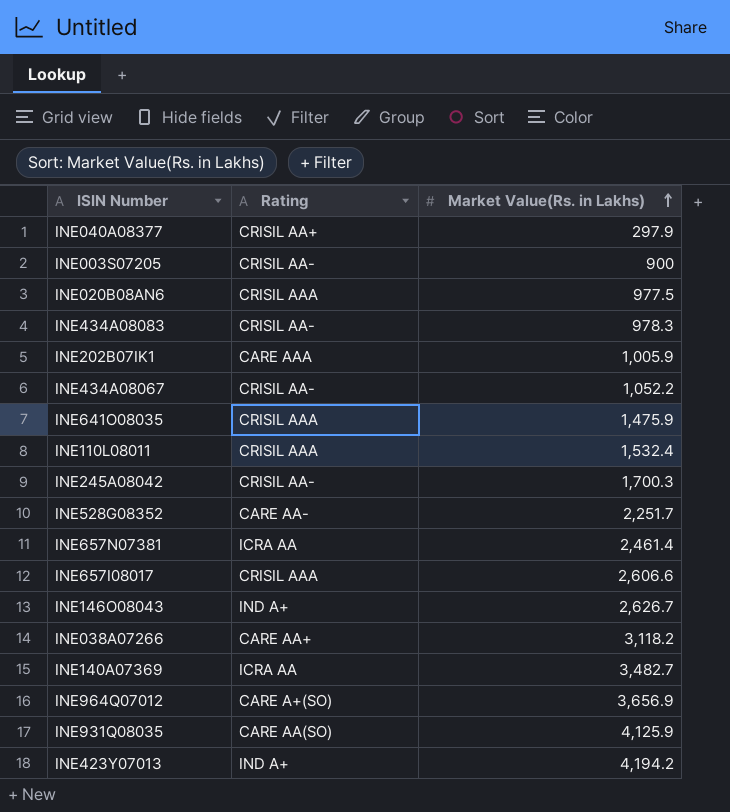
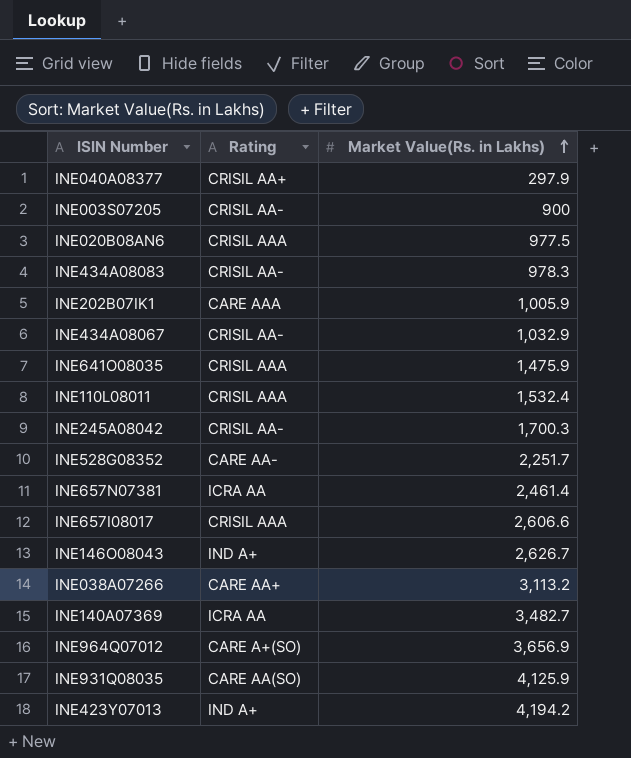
INE434A08067 | Market Value(Rs. in Lakhs): 1,052.2 -> 1,032.9
INE038A07266 | Market Value(Rs. in Lakhs): 3,118.2 -> 3,113.2

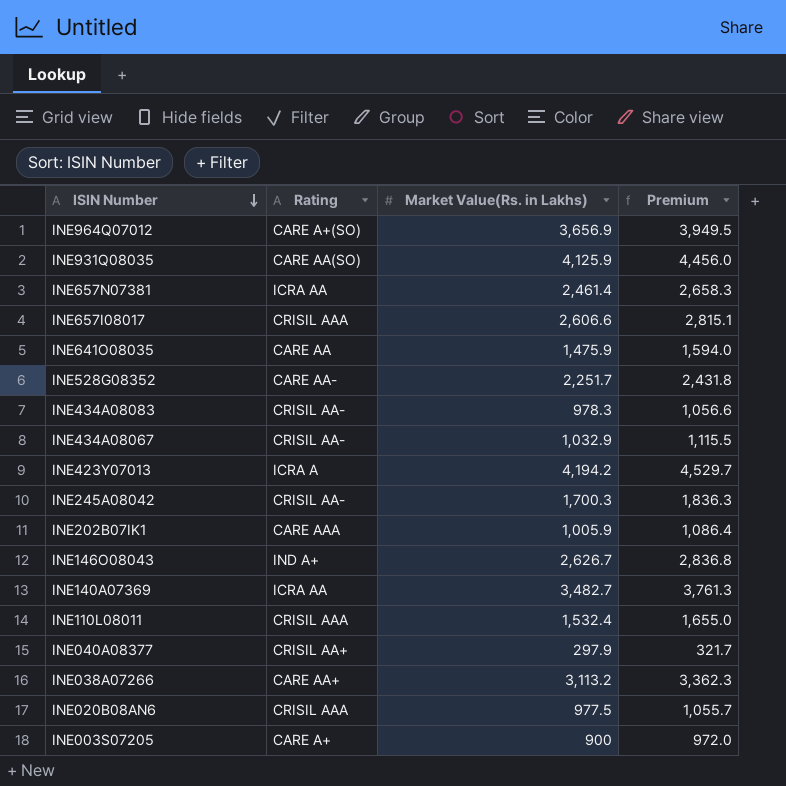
row order: Market Value(Rs. in Lakhs) ascending -> ISIN Number descending
column Premium | formula: none -> [Market Value(Rs. in Lakhs)] * 1.08
INE641O08035 | Rating: CRISIL AAA -> CARE AA
INE423Y07013 | Rating: IND A+ -> ICRA A
INE003S07205 | Rating: CRISIL AA- -> CARE A+

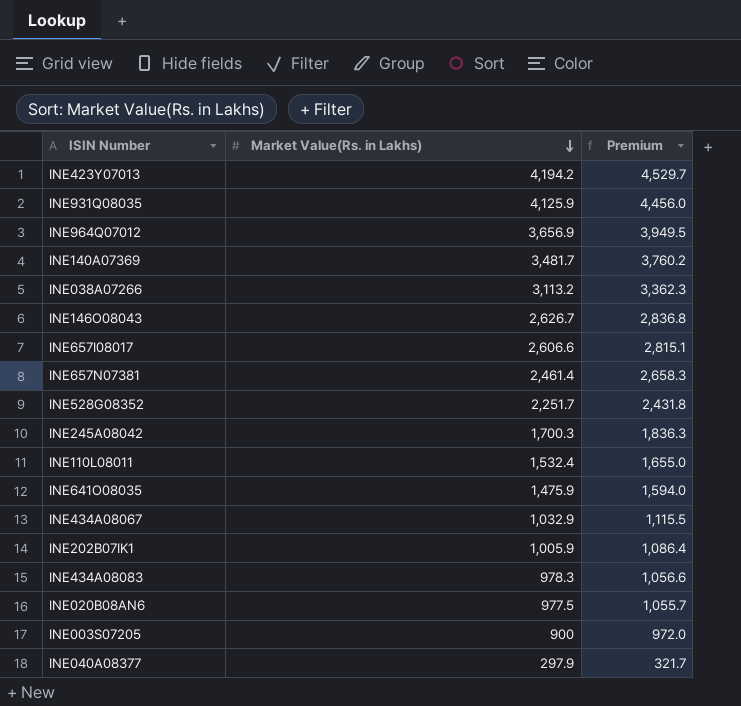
row order: ISIN Number descending -> Market Value(Rs. in Lakhs) descending
column Rating | position: 2 -> none
INE140A07369 | Market Value(Rs. in Lakhs): 3,482.7 -> 3,481.7
INE140A07369 | Premium: 3,761.3 -> 3,760.2

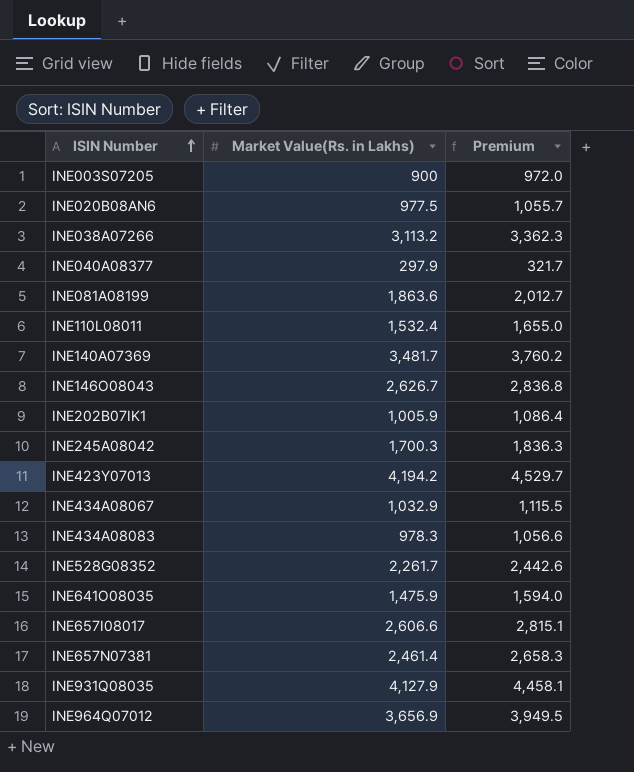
row order: Market Value(Rs. in Lakhs) descending -> ISIN Number ascending
row INE081A08199: none -> 1,863.6 | 2,012.7
INE528G08352 | Market Value(Rs. in Lakhs): 2,251.7 -> 2,261.7
INE528G08352 | Premium: 2,431.8 -> 2,442.6
INE931Q08035 | Market Value(Rs. in Lakhs): 4,125.9 -> 4,127.9
INE931Q08035 | Premium: 4,456.0 -> 4,458.1

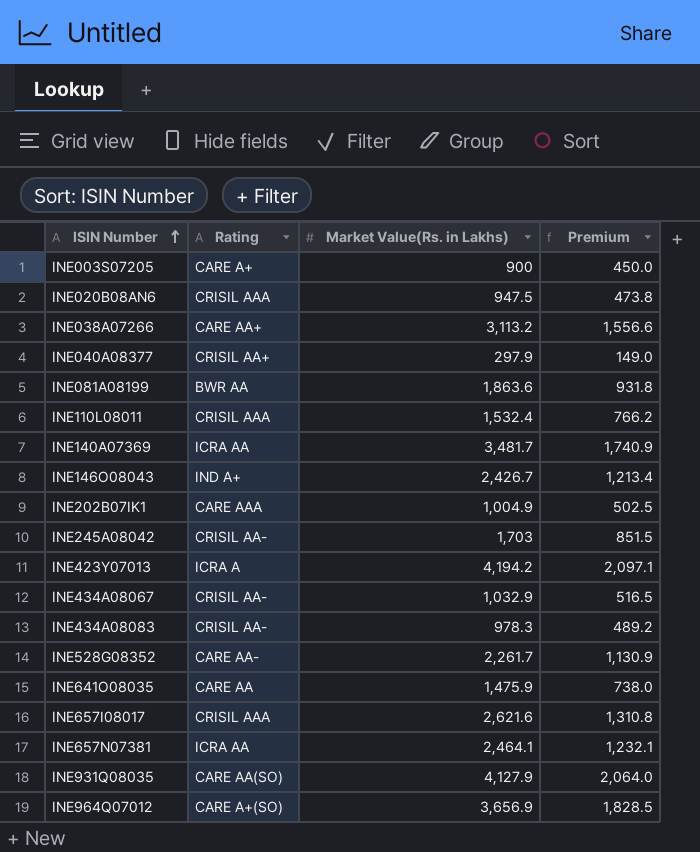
column Rating | position: none -> 2
column Premium | formula: [Market Value(Rs. in Lakhs)] * 1.08 -> [Market Value(Rs. in Lakhs)] * 0.5
INE020B08AN6 | Market Value(Rs. in Lakhs): 977.5 -> 947.5
INE146O08043 | Market Value(Rs. in Lakhs): 2,626.7 -> 2,426.7
INE202B07IK1 | Market Value(Rs. in Lakhs): 1,005.9 -> 1,004.9
INE245A08042 | Market Value(Rs. in Lakhs): 1,700.3 -> 1,703
INE657I08017 | Market Value(Rs. in Lakhs): 2,606.6 -> 2,621.6
INE657N07381 | Market Value(Rs. in Lakhs): 2,461.4 -> 2,464.1

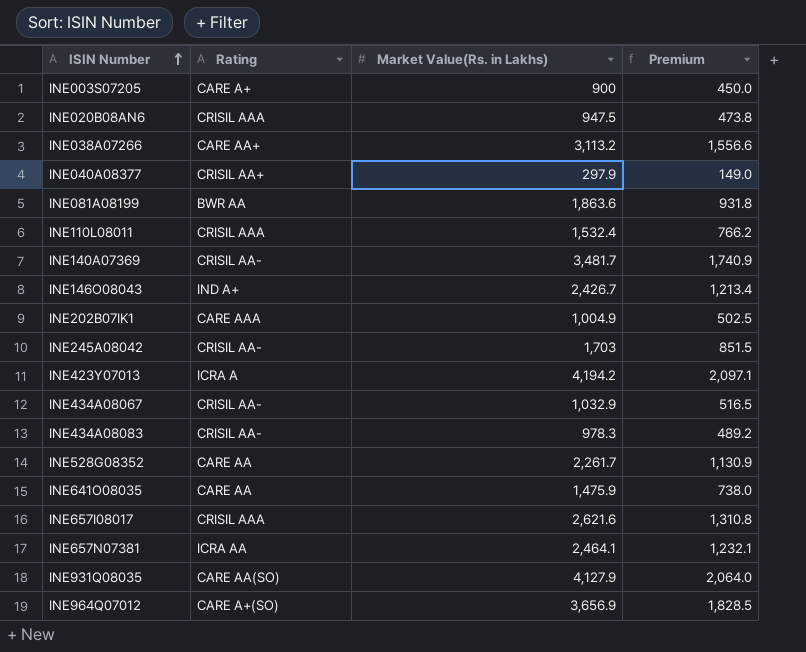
INE140A07369 | Rating: ICRA AA -> CRISIL AA-
INE528G08352 | Rating: CARE AA- -> CARE AA

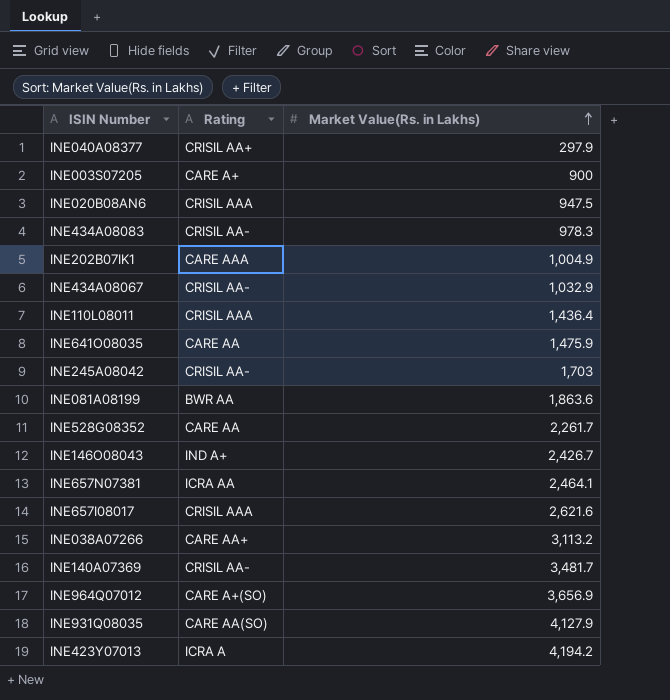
row order: ISIN Number ascending -> Market Value(Rs. in Lakhs) ascending
column Premium | formula: [Market Value(Rs. in Lakhs)] * 0.5 -> none
INE110L08011 | Market Value(Rs. in Lakhs): 1,532.4 -> 1,436.4

